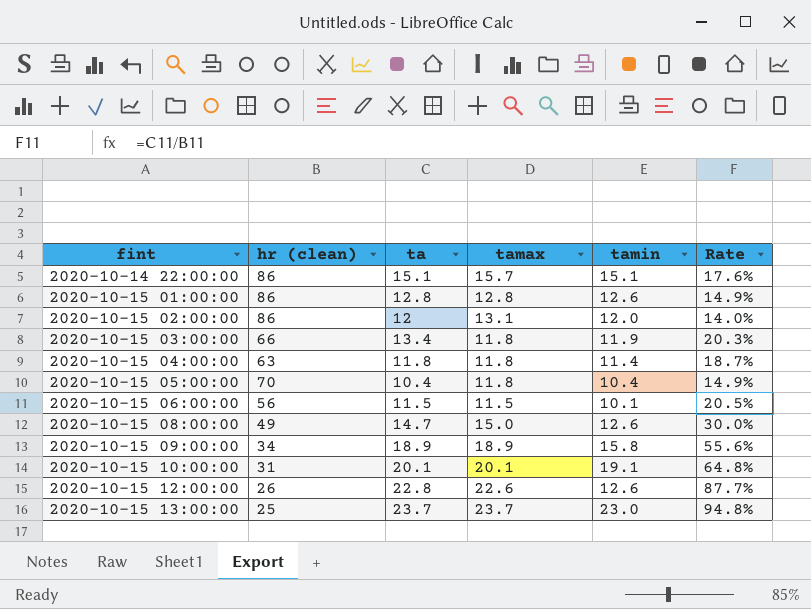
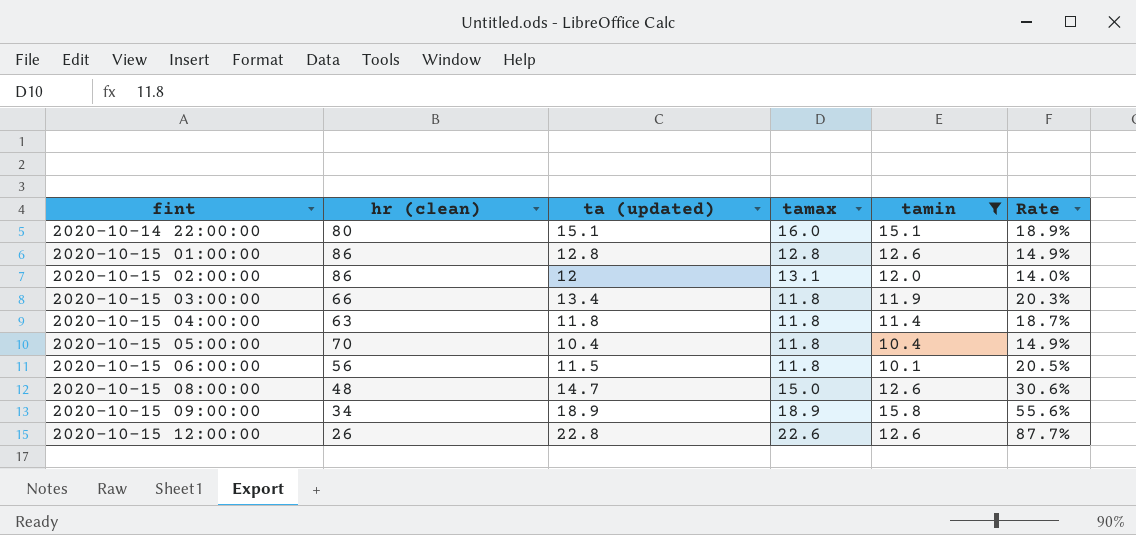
filter: none -> tamin <= 15.8
column name: ta -> ta (updated)
2020-10-14 22:00:00 | hr (clean): 86 -> 80
2020-10-14 22:00:00 | tamax: 15.7 -> 16.0
2020-10-14 22:00:00 | Rate: 17.6% -> 18.9%
2020-10-15 06:00:00 | tamax: 11.5 -> 11.8
2020-10-15 08:00:00 | hr (clean): 49 -> 48
2020-10-15 08:00:00 | Rate: 30.0% -> 30.6%

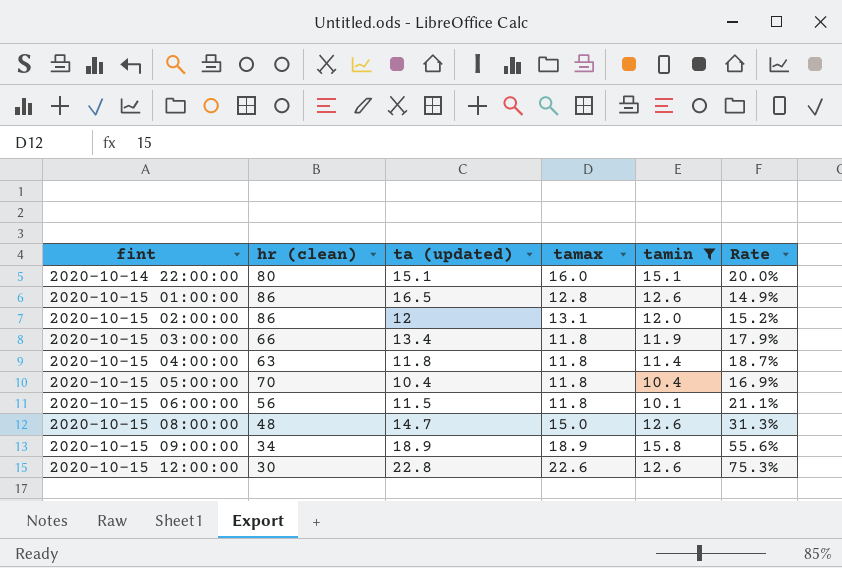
column Rate | formula: [ta (updated)] / [hr (clean)] -> [tamax] / [hr (clean)]
2020-10-15 01:00:00 | ta (updated): 12.8 -> 16.5
2020-10-15 12:00:00 | hr (clean): 26 -> 30

